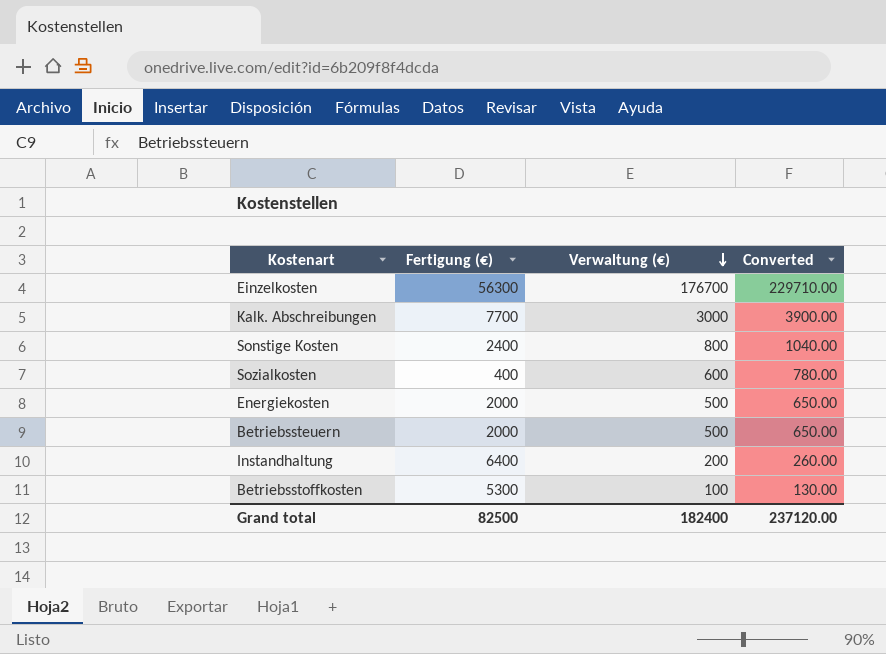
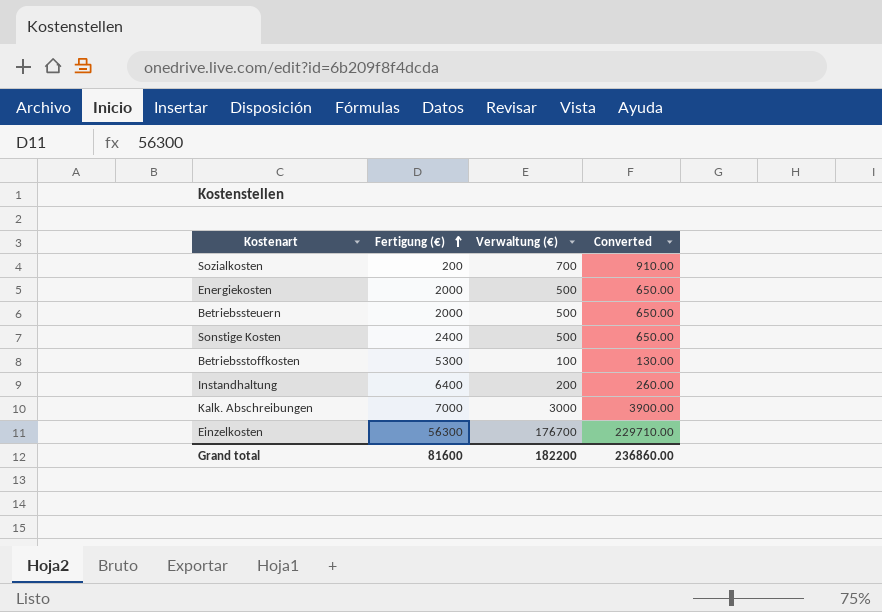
row order: Verwaltung (€) descending -> Fertigung (€) ascending
Sozialkosten | Fertigung (€): 400 -> 200
Sozialkosten | Verwaltung (€): 600 -> 700
Sozialkosten | Converted: 780.00 -> 910.00
Sonstige Kosten | Verwaltung (€): 800 -> 500
Sonstige Kosten | Converted: 1040.00 -> 650.00
Kalk. Abschreibungen | Fertigung (€): 7700 -> 7000
Grand total | Fertigung (€): 82500 -> 81600
Grand total | Verwaltung (€): 182400 -> 182200
Grand total | Converted: 237120.00 -> 236860.00

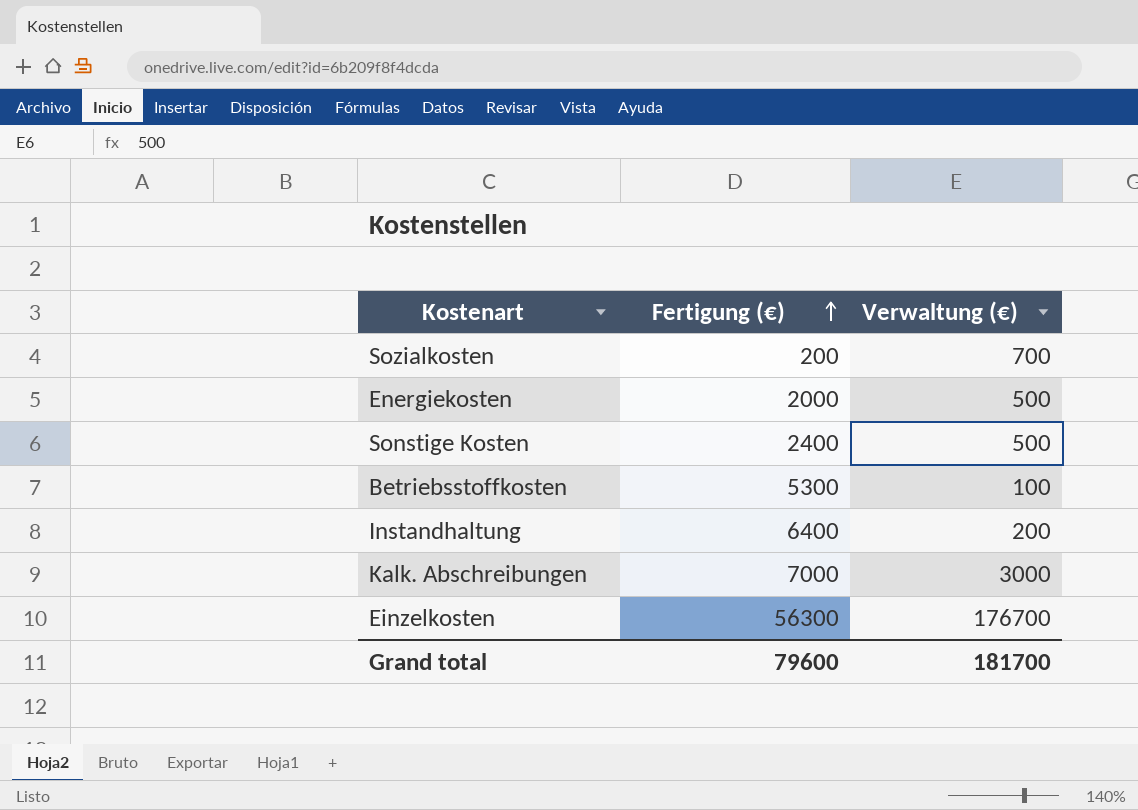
column Converted | formula: [Verwaltung (€)] * 1.3 -> none
row Betriebssteuern: 2000 | 500 | 650.00 -> none
Grand total | Fertigung (€): 81600 -> 79600
Grand total | Verwaltung (€): 182200 -> 181700

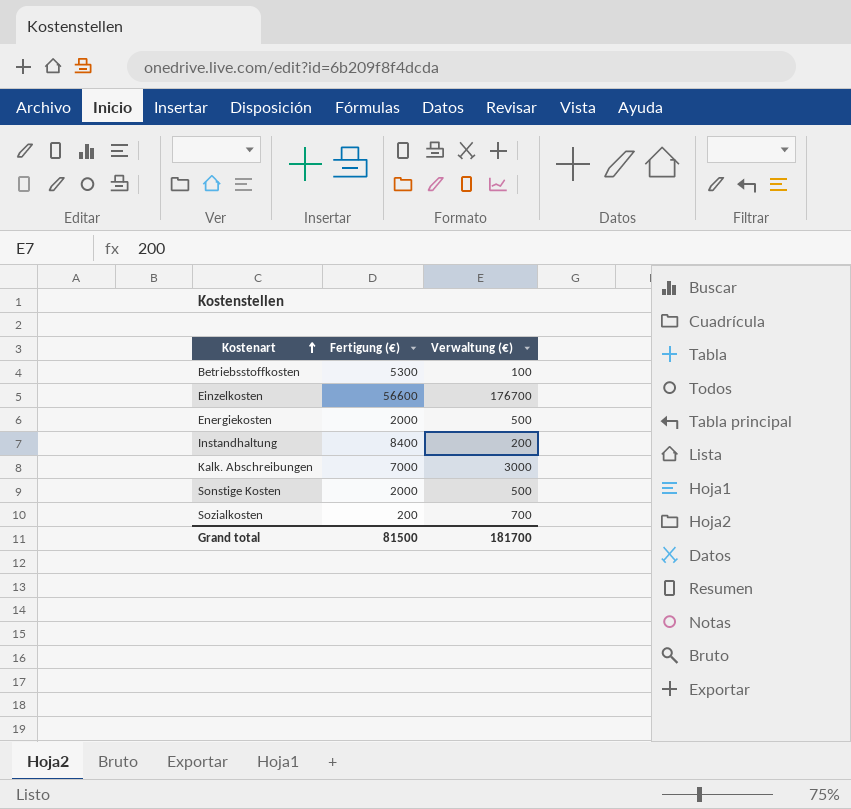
row order: Fertigung (€) ascending -> Kostenart ascending
Einzelkosten | Fertigung (€): 56300 -> 56600
Instandhaltung | Fertigung (€): 6400 -> 8400
Sonstige Kosten | Fertigung (€): 2400 -> 2000
Grand total | Fertigung (€): 79600 -> 81500

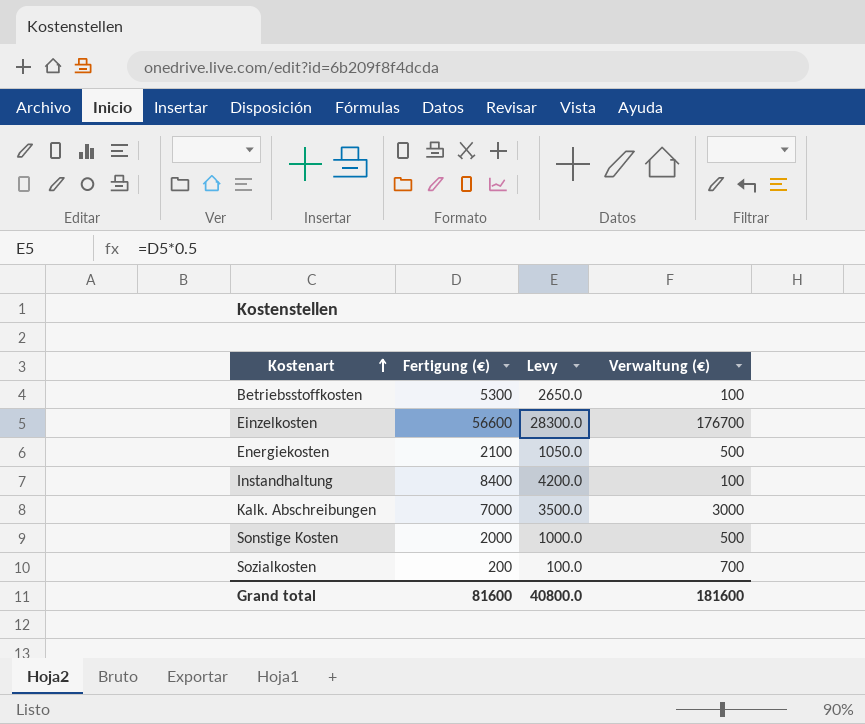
column Levy | formula: none -> [Fertigung (€)] * 0.5
Energiekosten | Fertigung (€): 2000 -> 2100
Instandhaltung | Verwaltung (€): 200 -> 100
Grand total | Fertigung (€): 81500 -> 81600
Grand total | Verwaltung (€): 181700 -> 181600

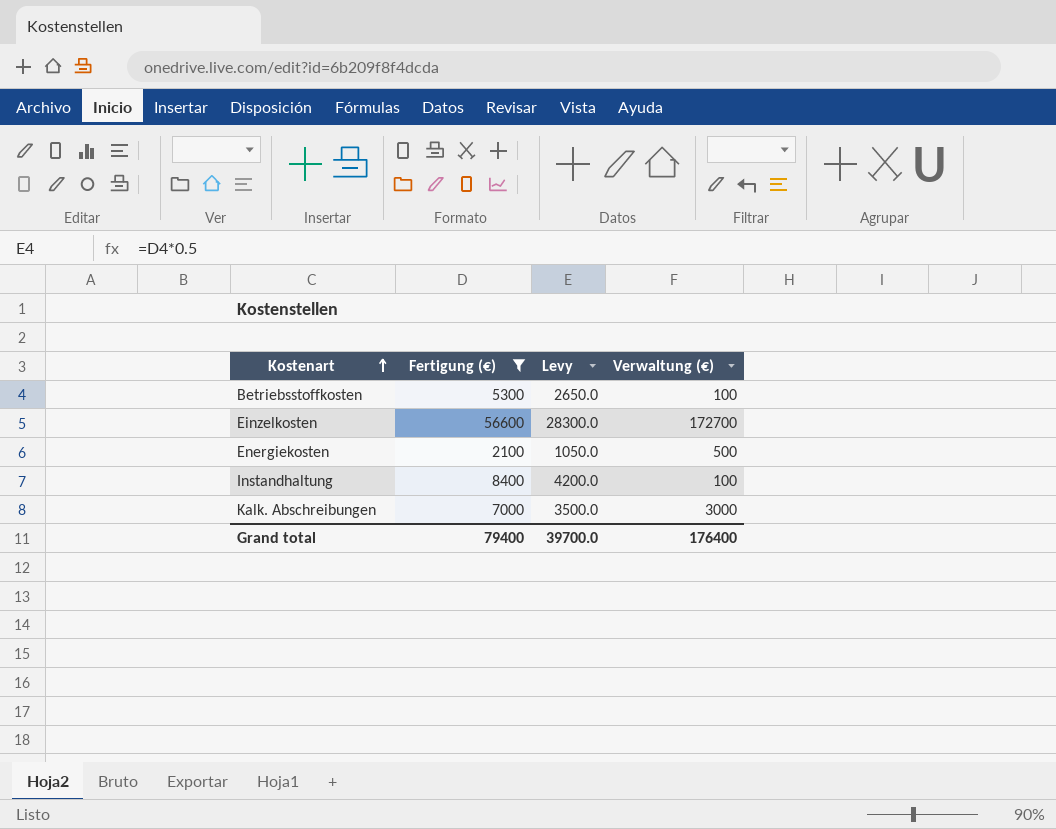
filter: none -> Fertigung (€) >= 2100
Einzelkosten | Verwaltung (€): 176700 -> 172700
Grand total | Fertigung (€): 81600 -> 79400
Grand total | Levy: 40800.0 -> 39700.0
Grand total | Verwaltung (€): 181600 -> 176400

